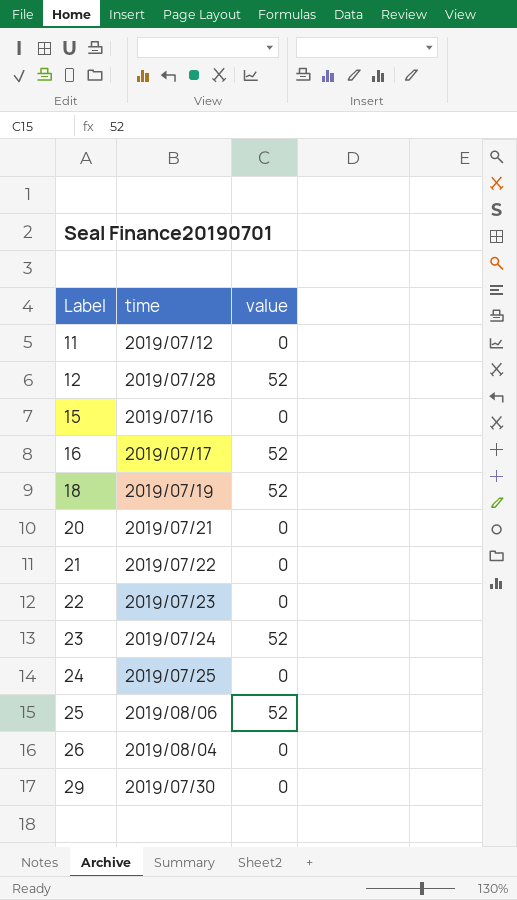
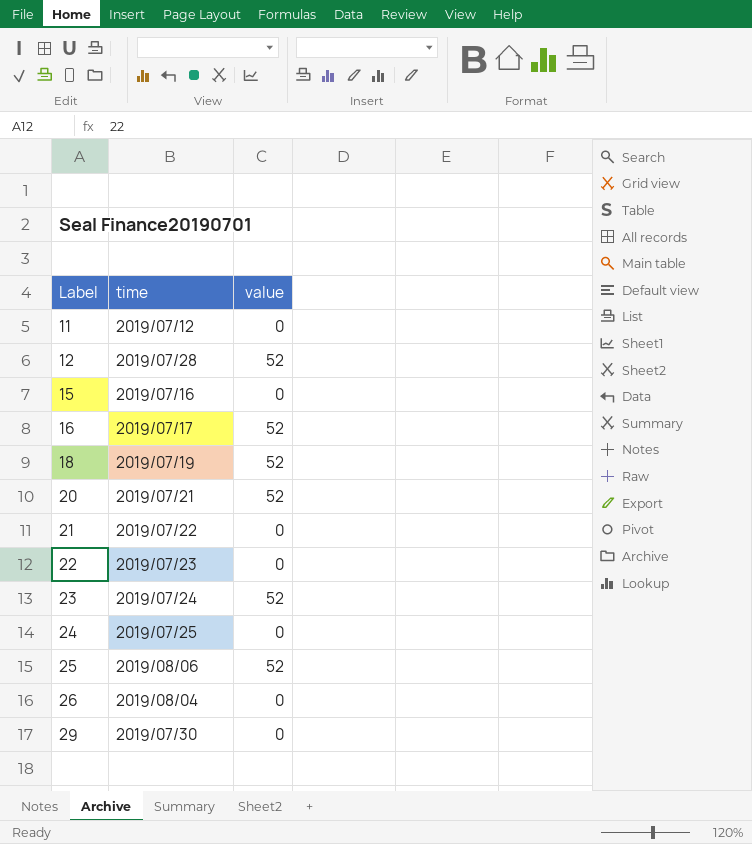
20 | value: 0 -> 52

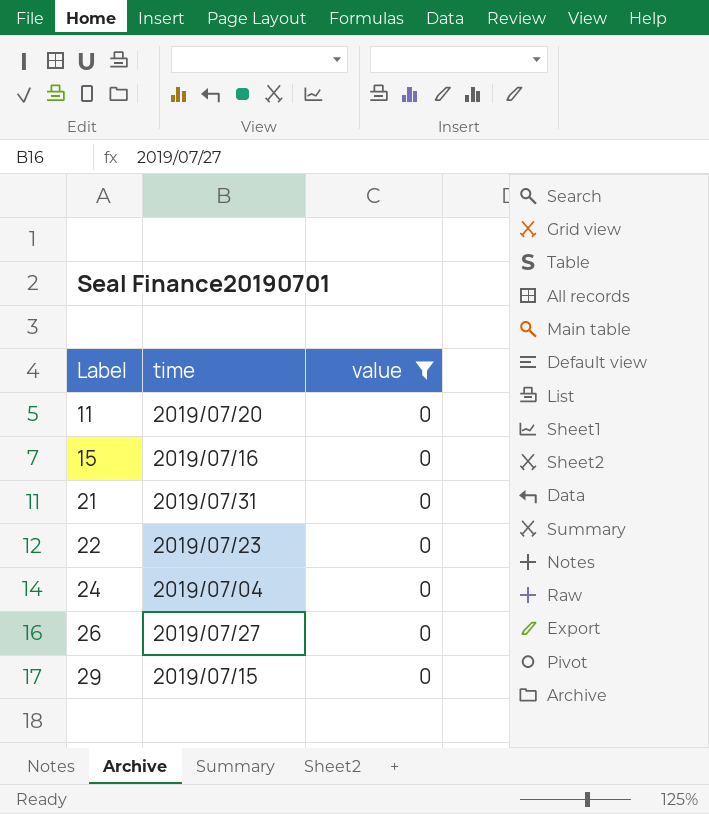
filter: none -> value = 0
11 | time: 2019/07/12 -> 2019/07/20
21 | time: 2019/07/22 -> 2019/07/31
24 | time: 2019/07/25 -> 2019/07/04
26 | time: 2019/08/04 -> 2019/07/27
29 | time: 2019/07/30 -> 2019/07/15

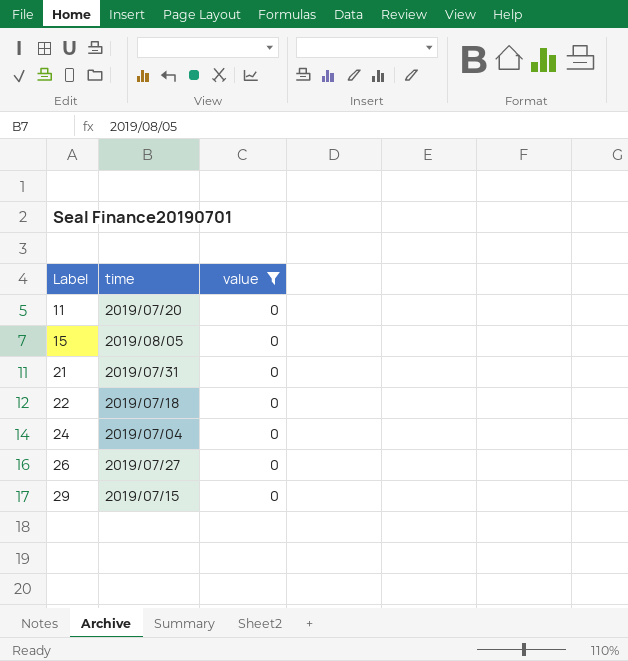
15 | time: 2019/07/16 -> 2019/08/05
22 | time: 2019/07/23 -> 2019/07/18

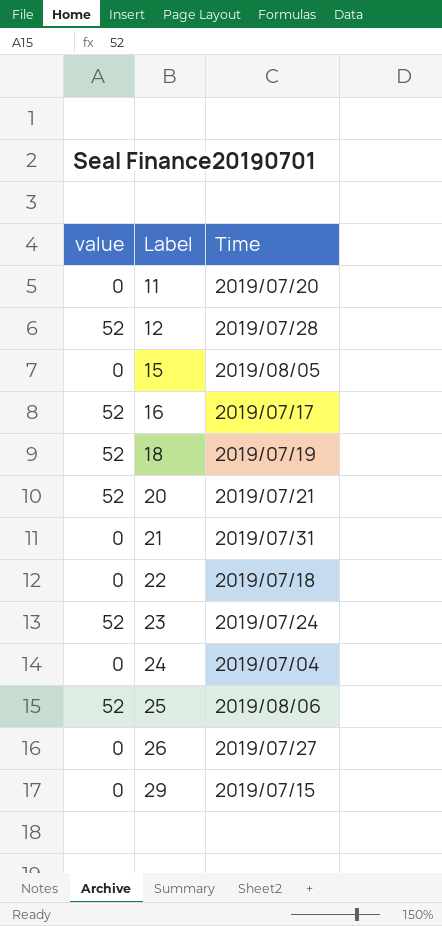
filter: value = 0 -> none
column value | position: 3 -> 1
column name: time -> Time

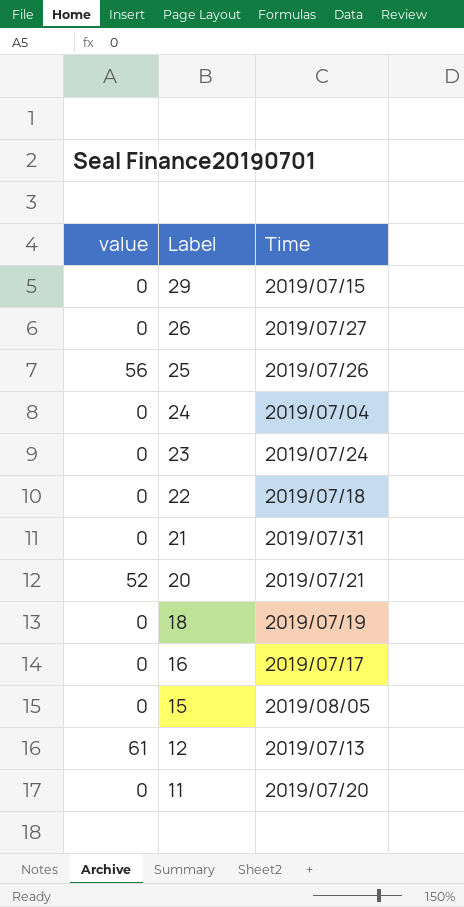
row order: Label ascending -> Label descending
25 | value: 52 -> 56
25 | Time: 2019/08/06 -> 2019/07/26
23 | value: 52 -> 0
18 | value: 52 -> 0
16 | value: 52 -> 0
12 | value: 52 -> 61
12 | Time: 2019/07/28 -> 2019/07/13

